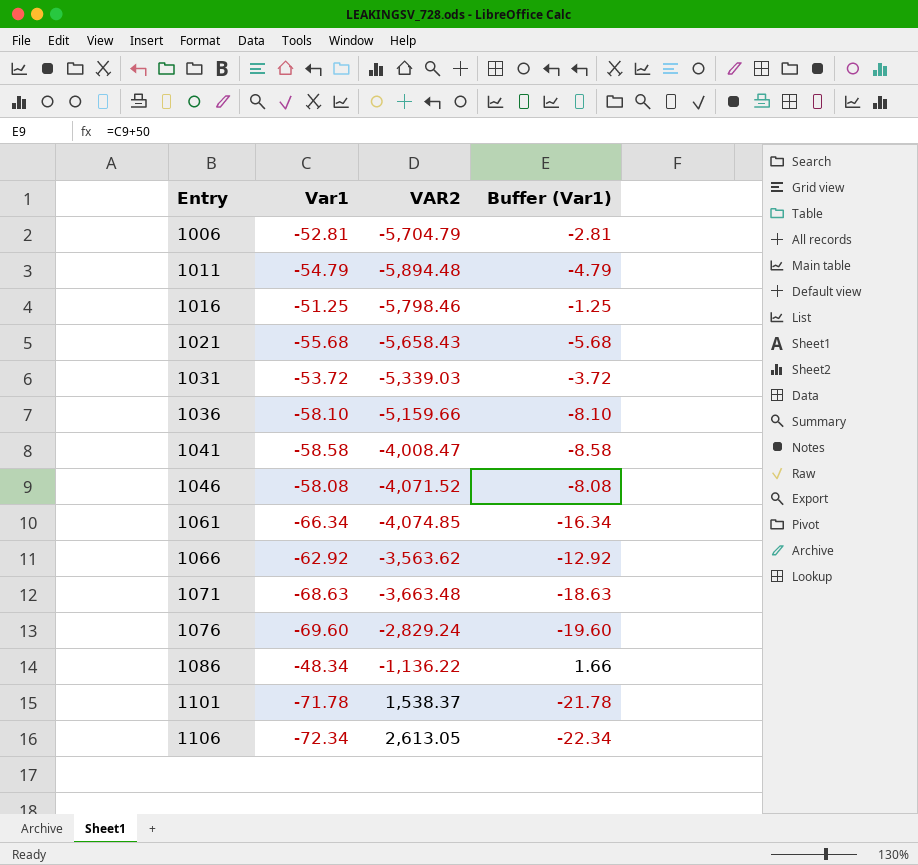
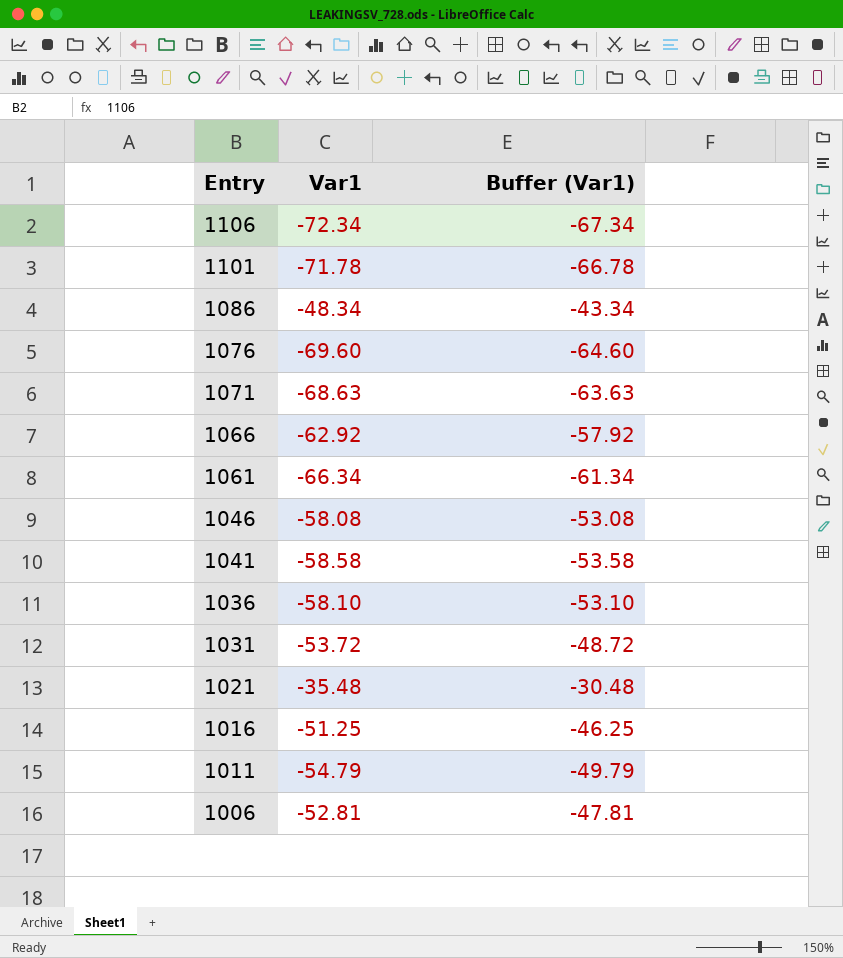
row order: Entry ascending -> Entry descending
column VAR2 | position: 3 -> none
column Buffer (Var1) | formula: [Var1] + 50 -> [Var1] + 5
1021 | Var1: -55.68 -> -35.48

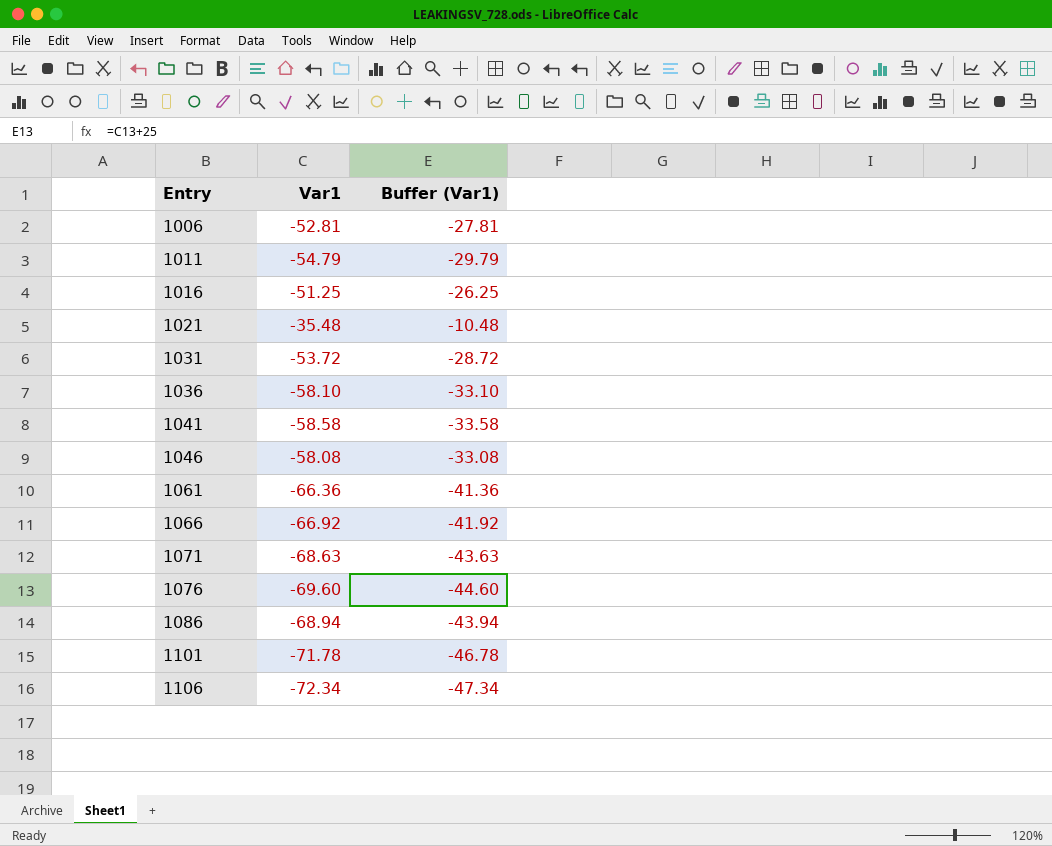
row order: Entry descending -> Entry ascending
column Buffer (Var1) | formula: [Var1] + 5 -> [Var1] + 25
1061 | Var1: -66.34 -> -66.36
1066 | Var1: -62.92 -> -66.92
1086 | Var1: -48.34 -> -68.94

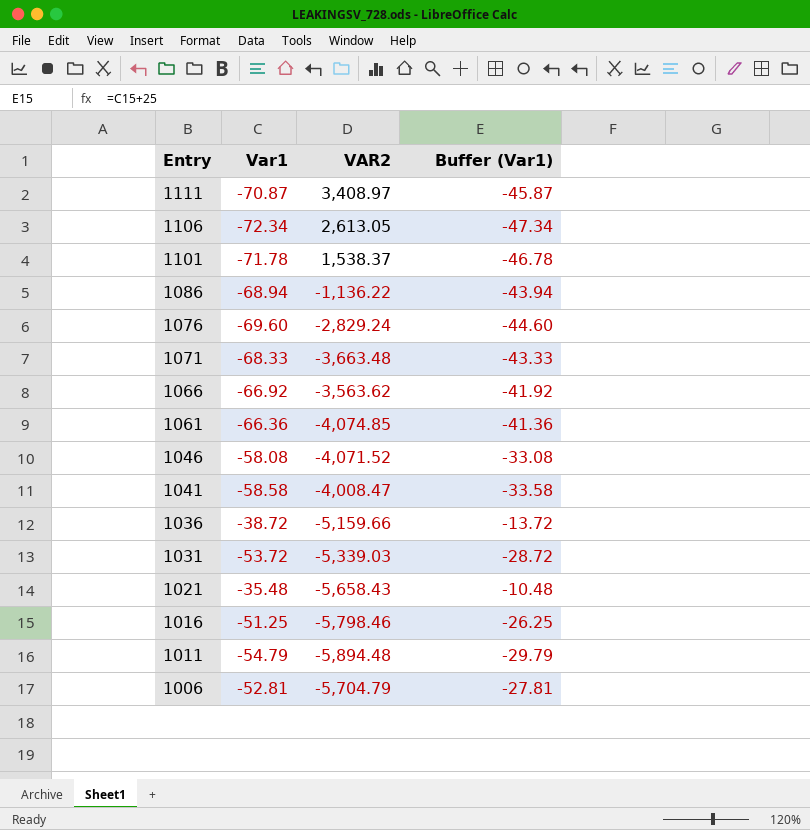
row order: Entry ascending -> Entry descending
column VAR2 | position: none -> 3
row 1111: none -> -70.87 | 3,408.97 | -45.87
1071 | Var1: -68.63 -> -68.33
1071 | Buffer (Var1): -43.63 -> -43.33
1036 | Var1: -58.10 -> -38.72
1036 | Buffer (Var1): -33.10 -> -13.72

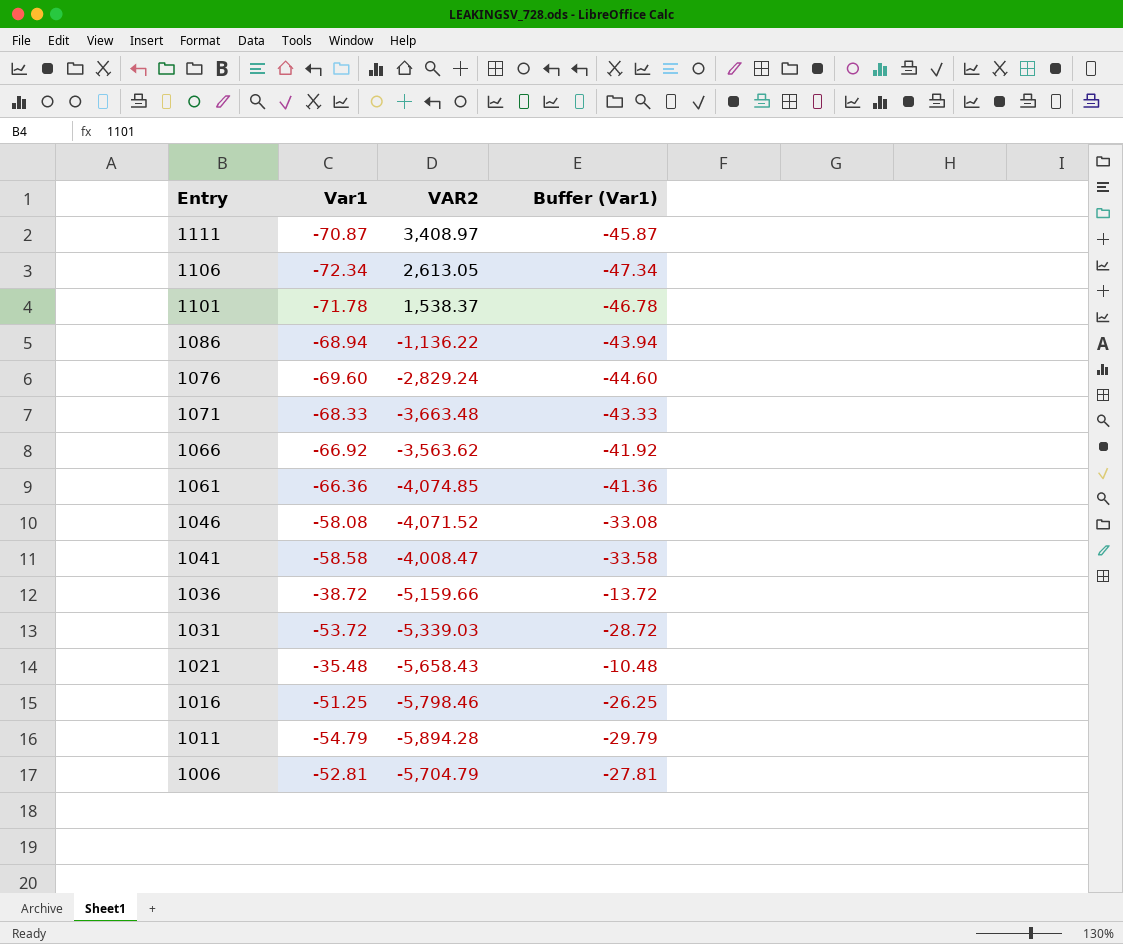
1011 | VAR2: -5,894.48 -> -5,894.28

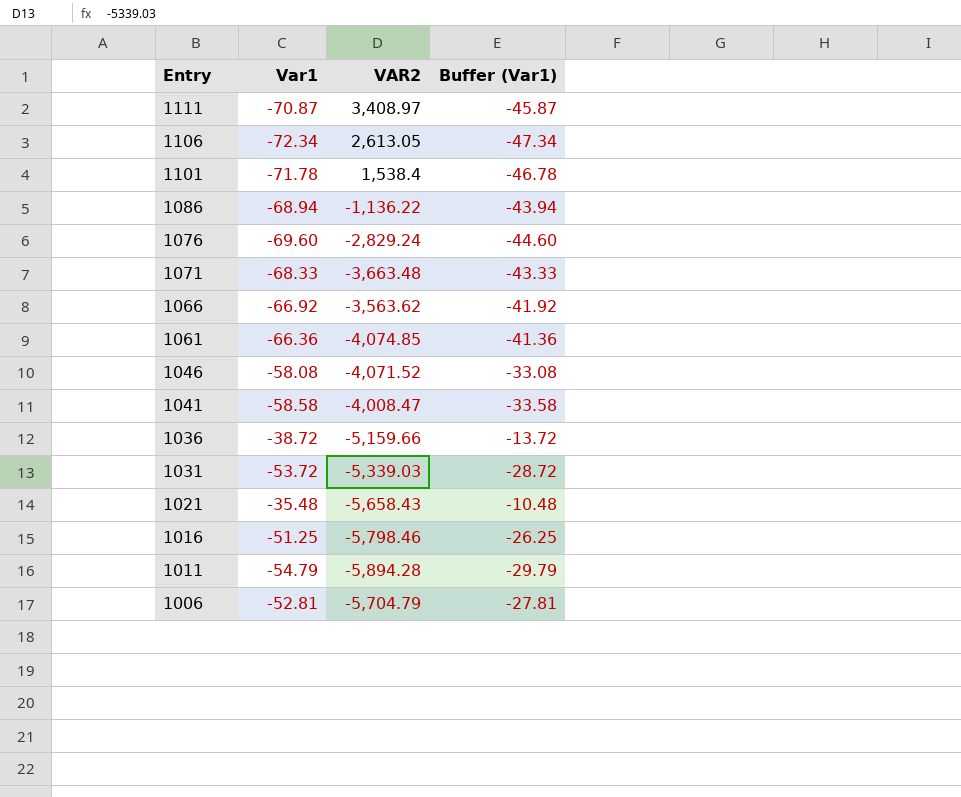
1101 | VAR2: 1,538.37 -> 1,538.4

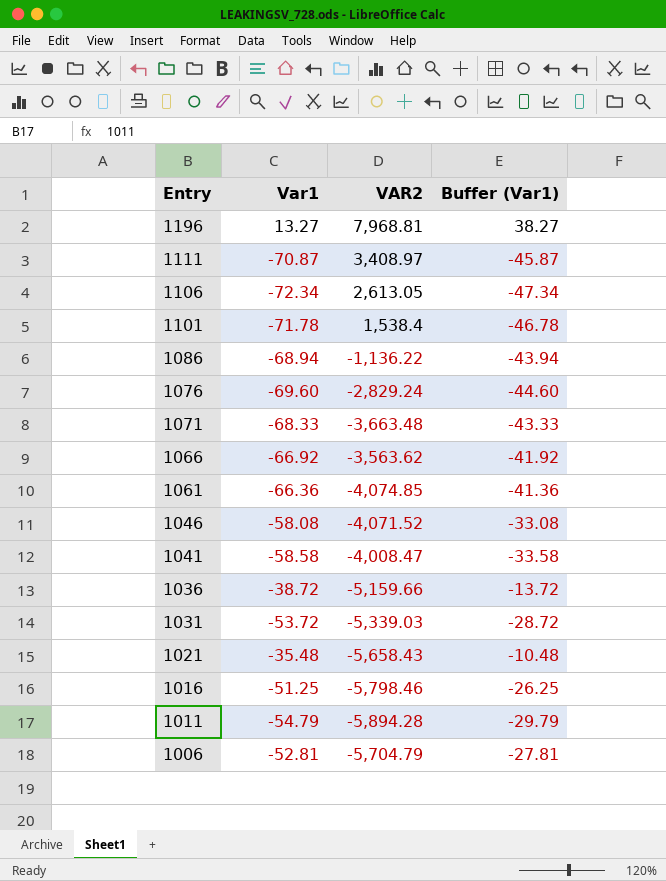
row 1196: none -> 13.27 | 7,968.81 | 38.27

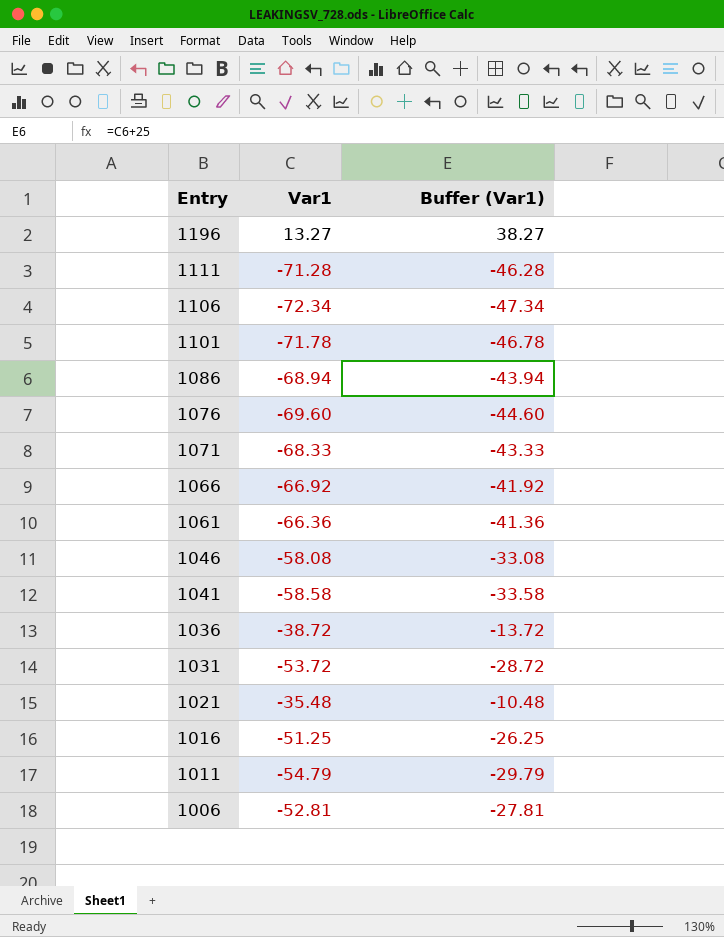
column VAR2 | position: 3 -> none
1111 | Var1: -70.87 -> -71.28
1111 | Buffer (Var1): -45.87 -> -46.28

